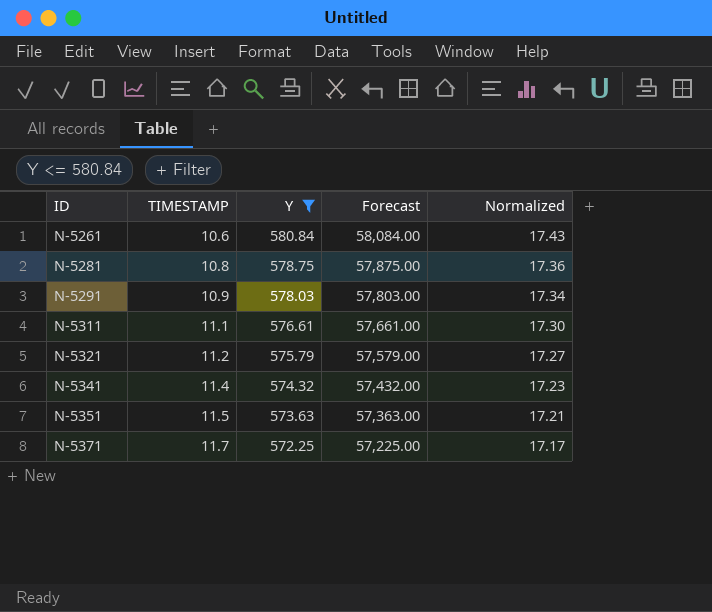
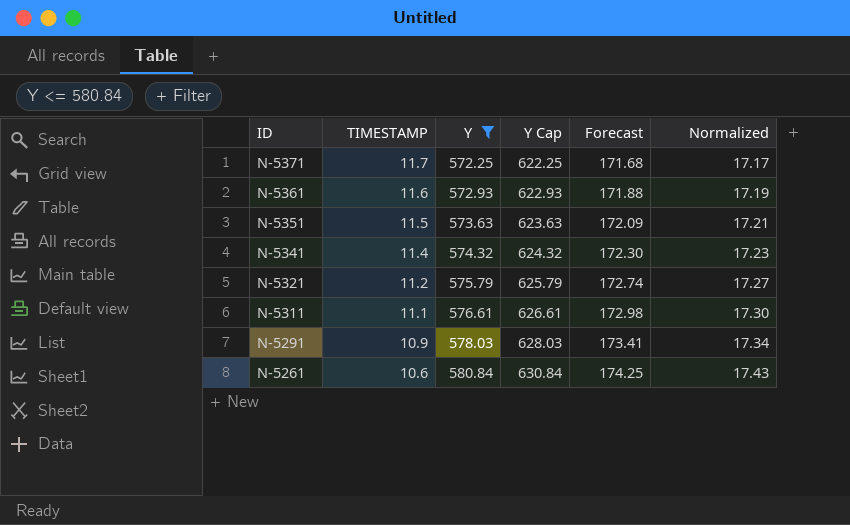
row order: ID ascending -> ID descending
column Y Cap | formula: none -> [Y] + 50
column Forecast | formula: [Y] * 100 -> [Y] * 0.3
row N-5281: 10.8 | 578.75 | 57,875.00 | 17.36 -> none
row N-5361: none -> 11.6 | 572.93 | 622.93 | 171.88 | 17.19

